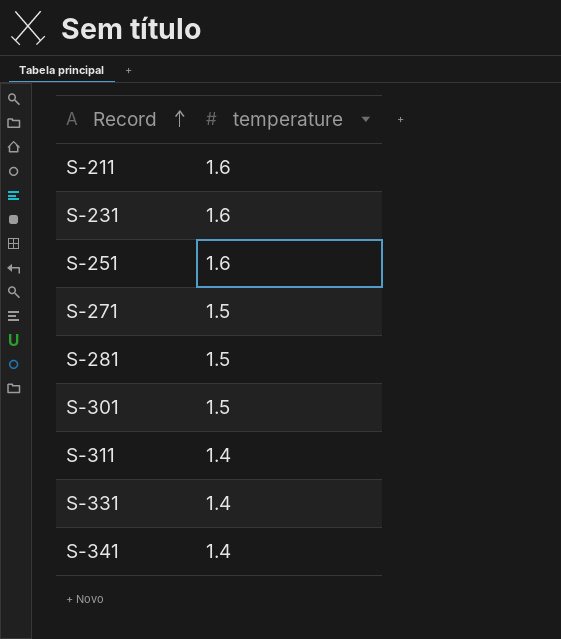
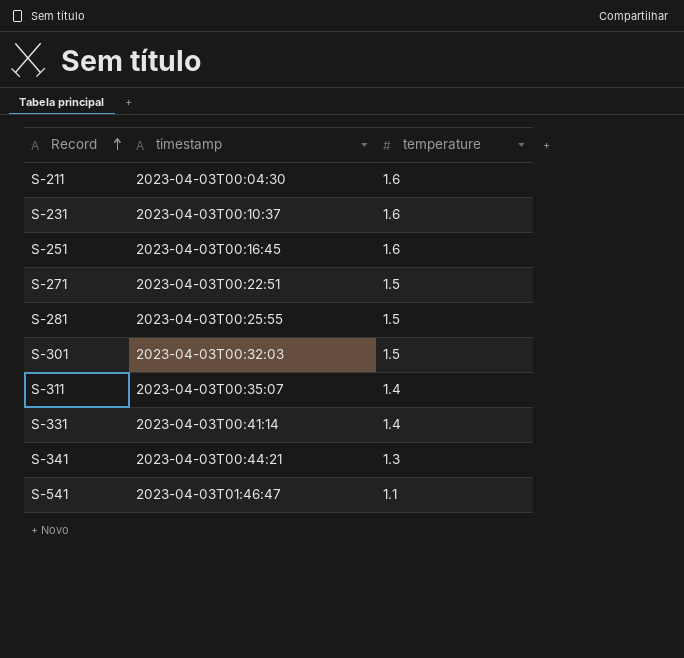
column timestamp | position: none -> 2
S-341 | temperature: 1.4 -> 1.3
row S-541: none -> 2023-04-03T01:46:47 | 1.1

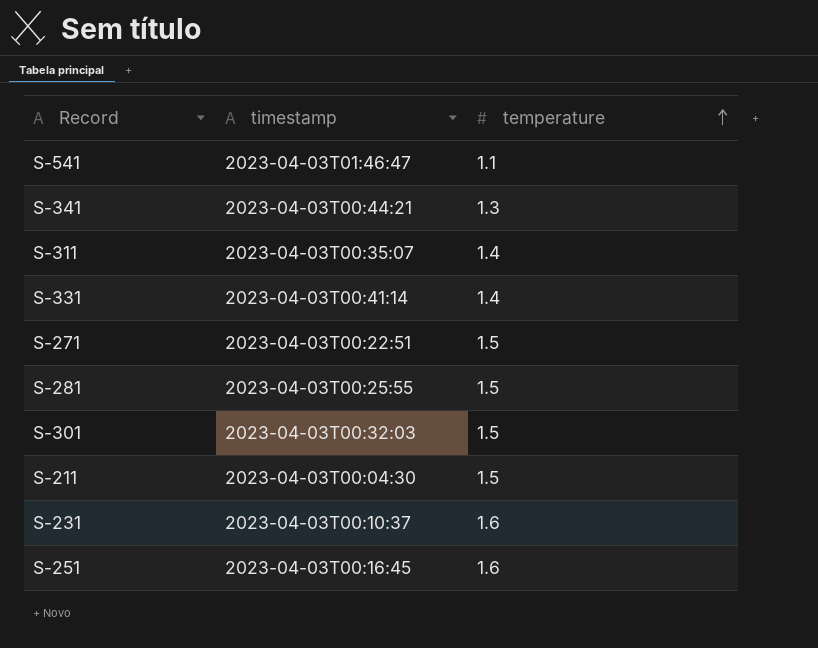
row order: Record ascending -> temperature ascending
S-211 | temperature: 1.6 -> 1.5

